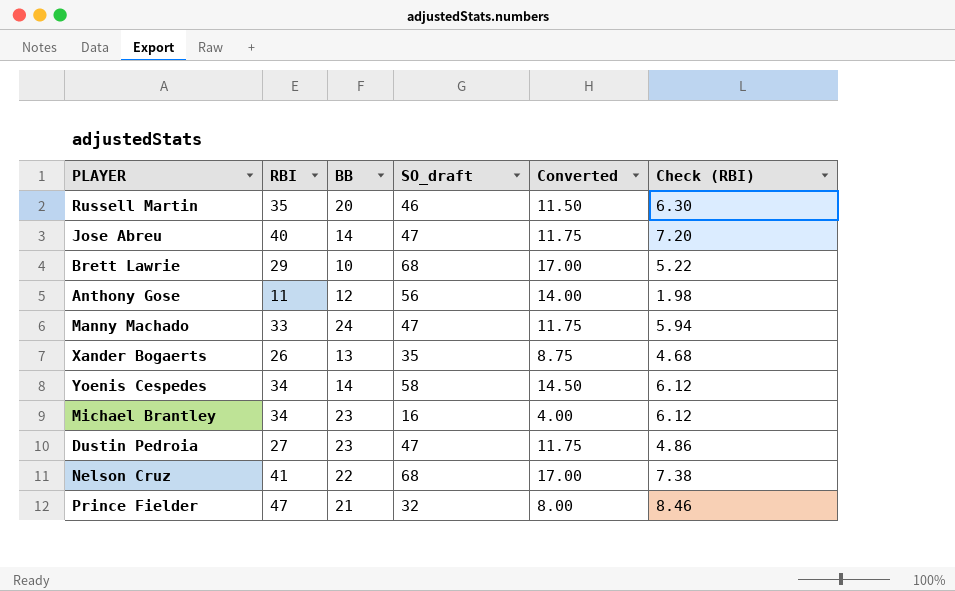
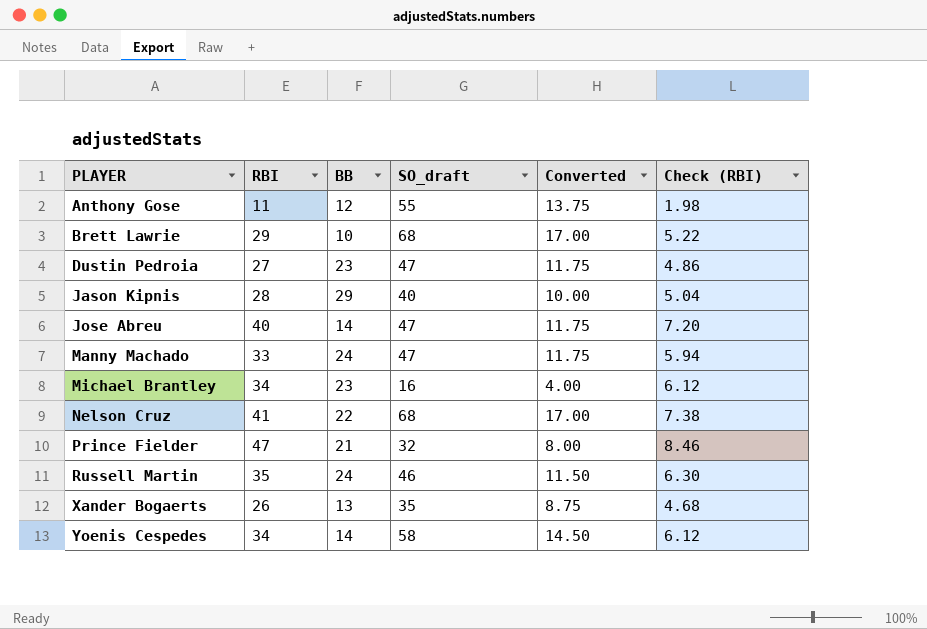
row order: none -> PLAYER ascending
Anthony Gose | SO_draft: 56 -> 55
Anthony Gose | Converted: 14.00 -> 13.75
row Jason Kipnis: none -> 28 | 29 | 40 | 10.00 | 5.04
Russell Martin | BB: 20 -> 24

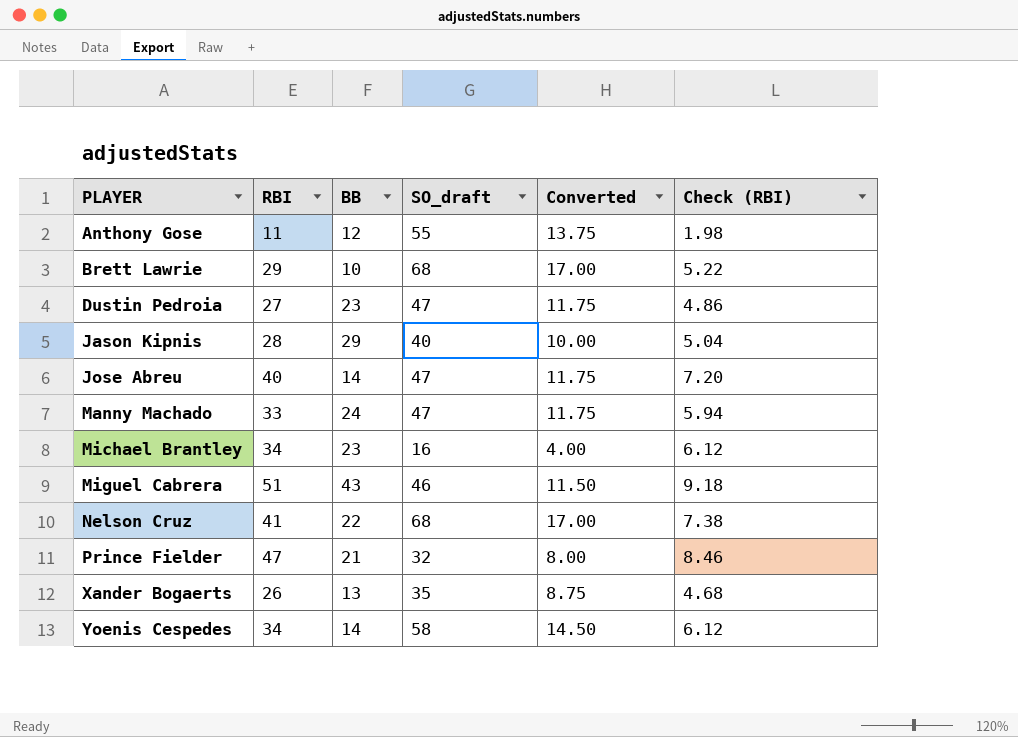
row Russell Martin: 35 | 24 | 46 | 11.50 | 6.30 -> none
row Miguel Cabrera: none -> 51 | 43 | 46 | 11.50 | 9.18

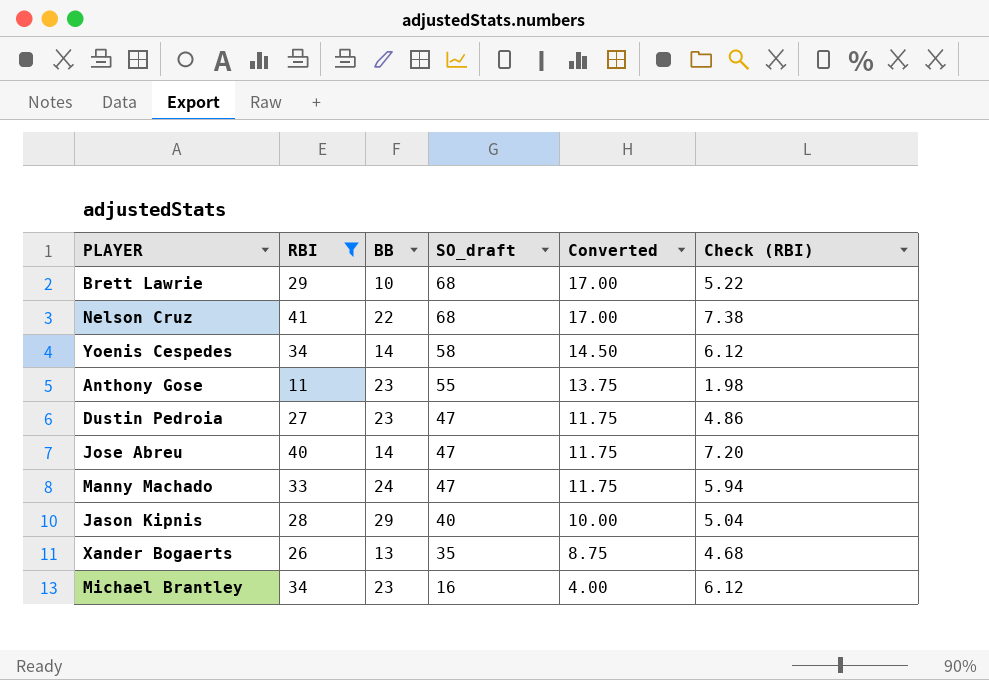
filter: none -> RBI <= 41
row order: PLAYER ascending -> SO_draft descending
Anthony Gose | BB: 12 -> 23

